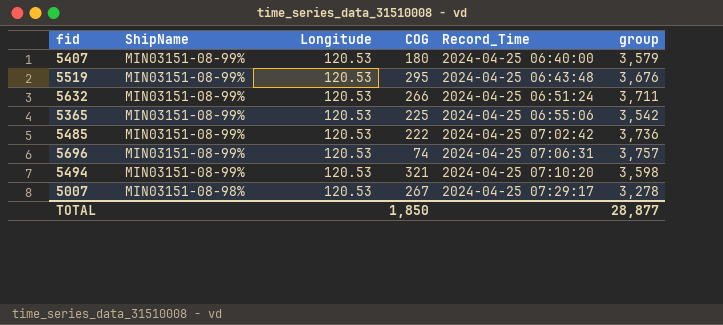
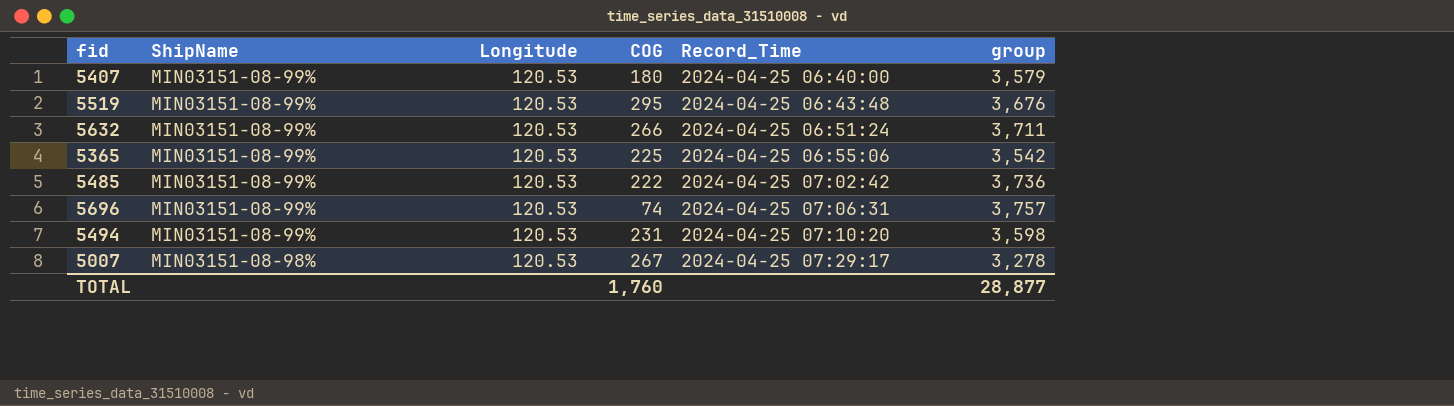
5494 | COG: 321 -> 231
TOTAL | COG: 1,850 -> 1,760

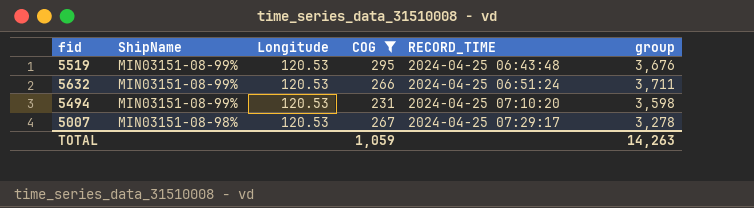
filter: none -> COG >= 231
column name: Record_Time -> RECORD_TIME
TOTAL | COG: 1,760 -> 1,059
TOTAL | group: 28,877 -> 14,263

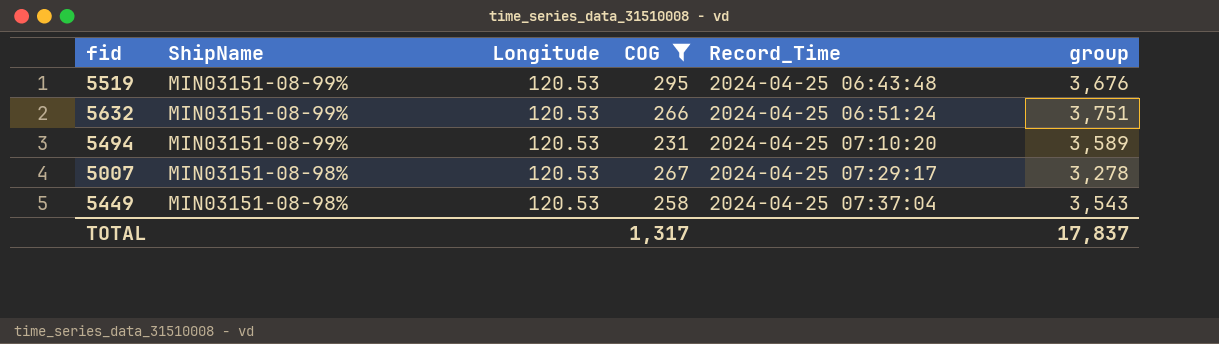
column name: RECORD_TIME -> Record_Time
5632 | group: 3,711 -> 3,751
5494 | group: 3,598 -> 3,589
row 5449: none -> MIN03151-08-98% | 120.53 | 258 | 2024-04-25 07:37:04 | 3,543
TOTAL | COG: 1,059 -> 1,317
TOTAL | group: 14,263 -> 17,837

